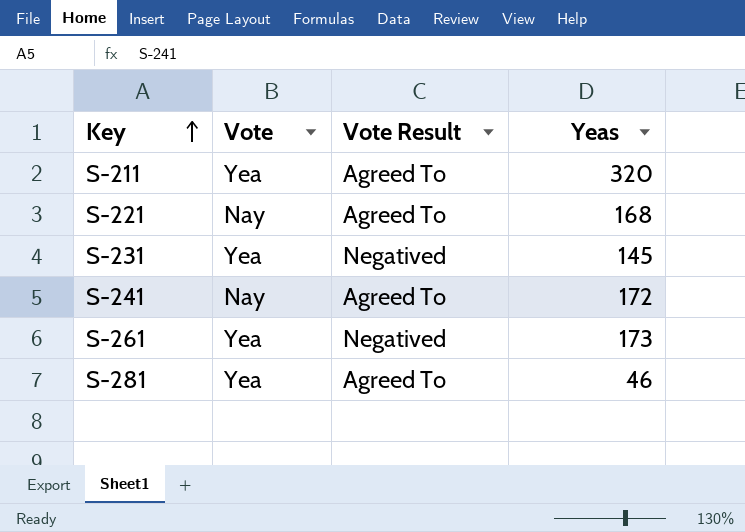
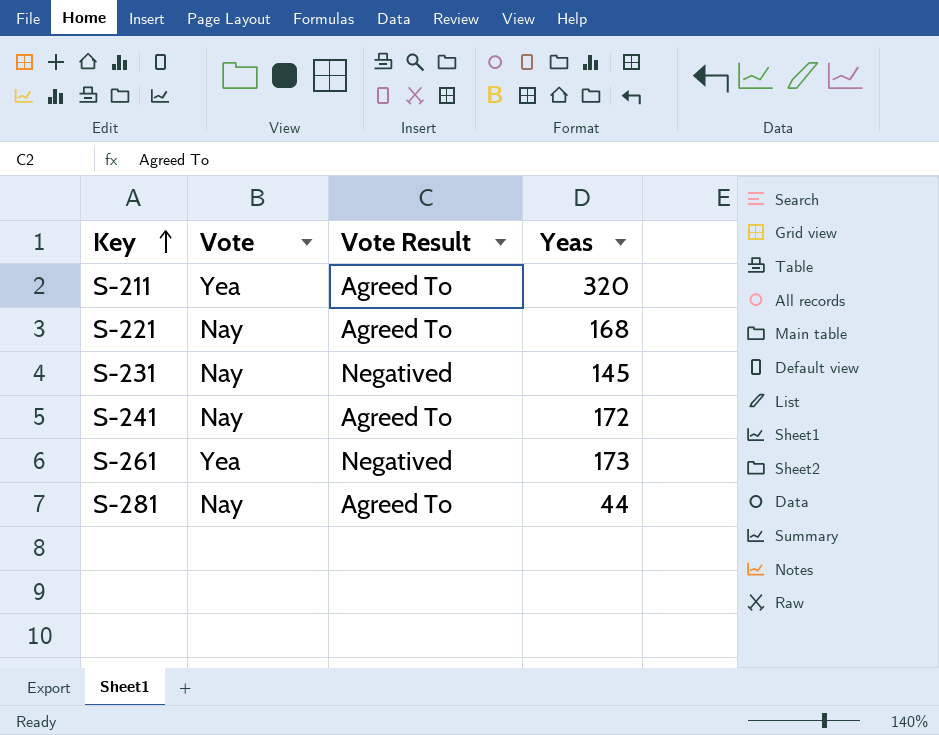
S-231 | Vote: Yea -> Nay
S-281 | Vote: Yea -> Nay
S-281 | Yeas: 46 -> 44

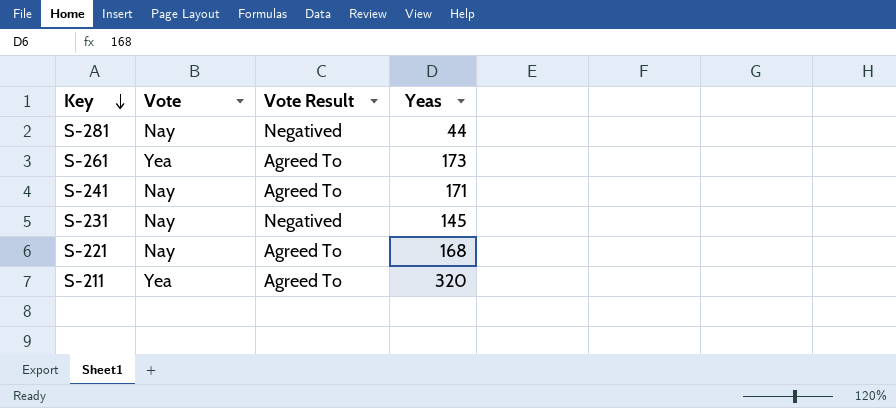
row order: Key ascending -> Key descending
S-281 | Vote Result: Agreed To -> Negatived
S-261 | Vote Result: Negatived -> Agreed To
S-241 | Yeas: 172 -> 171

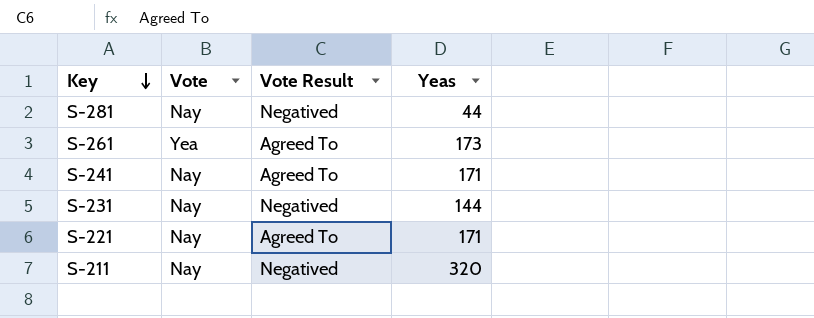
S-231 | Yeas: 145 -> 144
S-221 | Yeas: 168 -> 171
S-211 | Vote: Yea -> Nay
S-211 | Vote Result: Agreed To -> Negatived

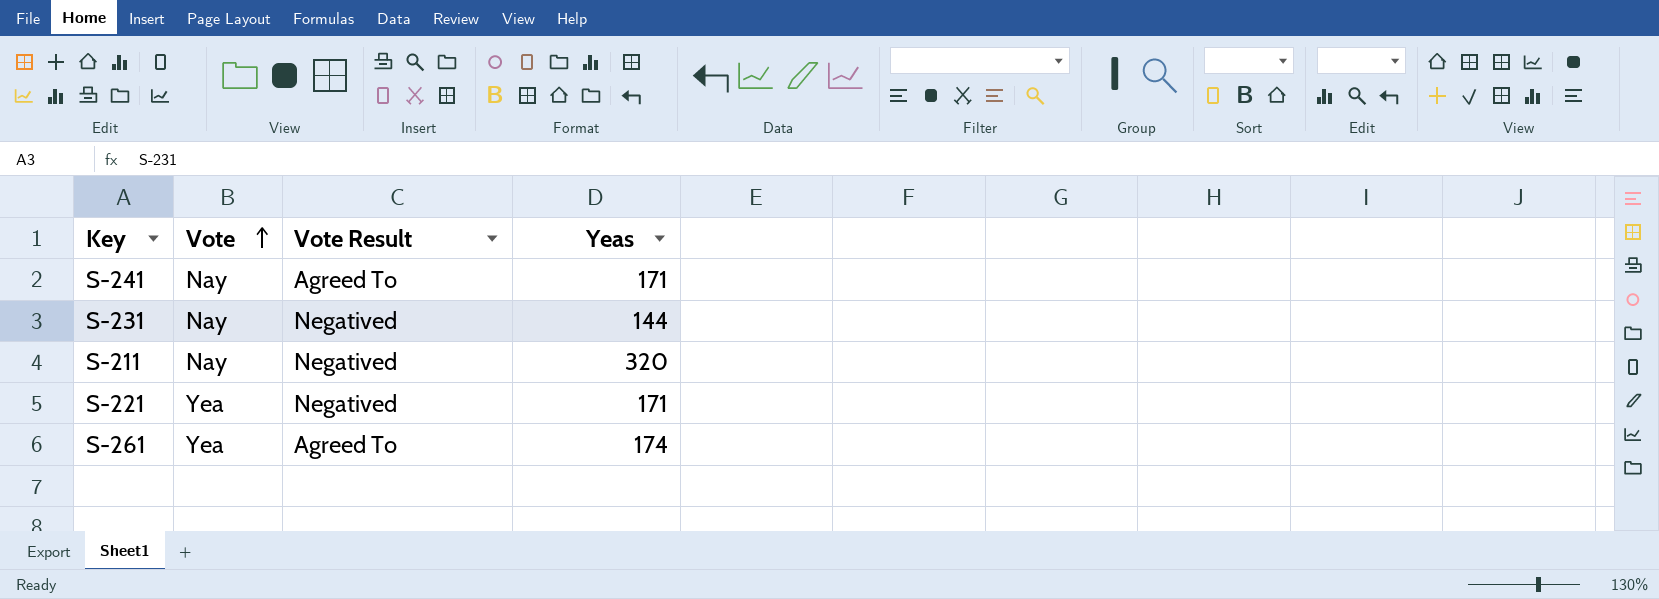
row order: Key descending -> Vote ascending
row S-281: Nay | Negatived | 44 -> none
S-221 | Vote: Nay -> Yea
S-221 | Vote Result: Agreed To -> Negatived
S-261 | Yeas: 173 -> 174

